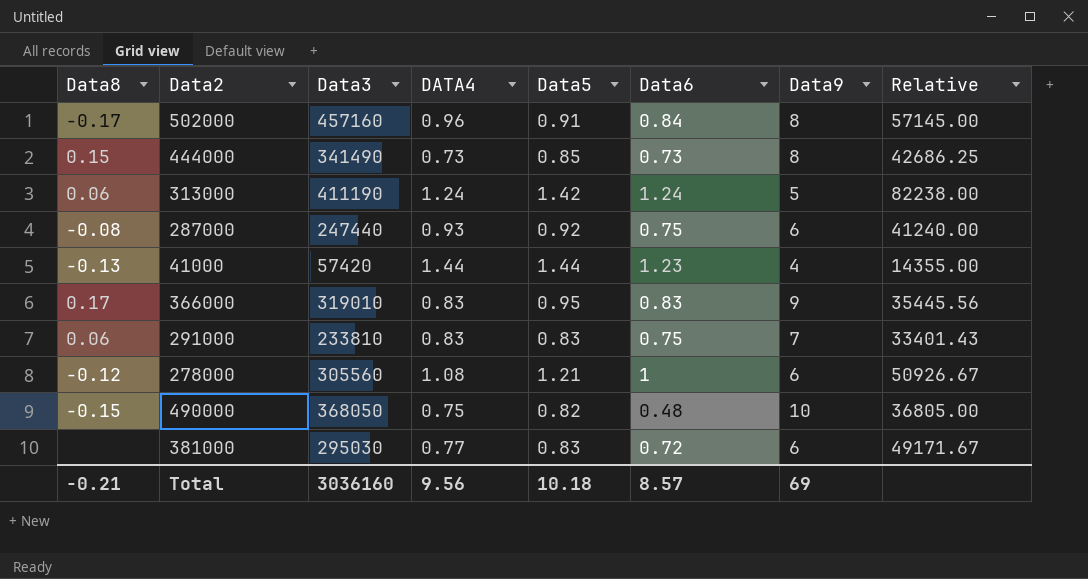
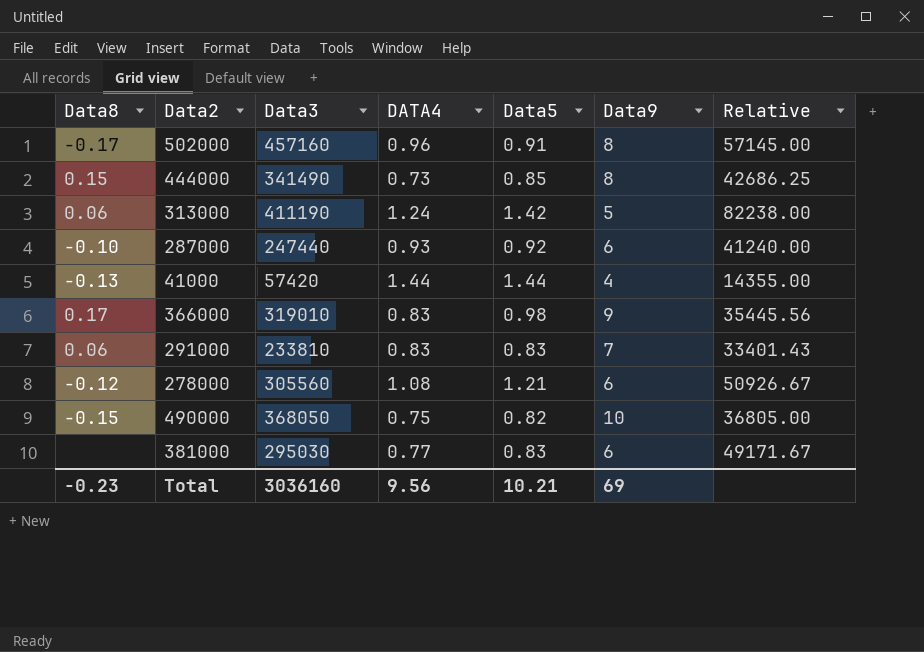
column Data6 | position: 6 -> none
287000 | Data8: -0.08 -> -0.10
366000 | Data5: 0.95 -> 0.98
Total | Data8: -0.21 -> -0.23
Total | Data5: 10.18 -> 10.21

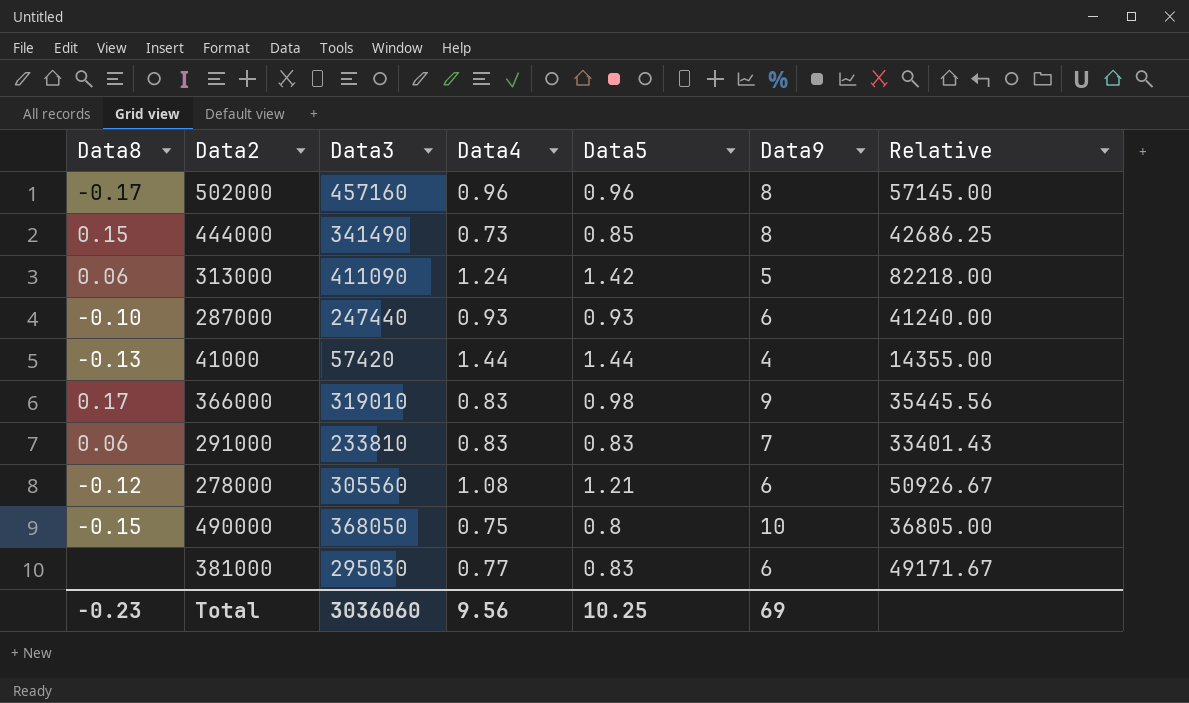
column name: DATA4 -> Data4
502000 | Data5: 0.91 -> 0.96
313000 | Data3: 411190 -> 411090
313000 | Relative: 82238.00 -> 82218.00
287000 | Data5: 0.92 -> 0.93
490000 | Data5: 0.82 -> 0.8
Total | Data3: 3036160 -> 3036060
Total | Data5: 10.21 -> 10.25

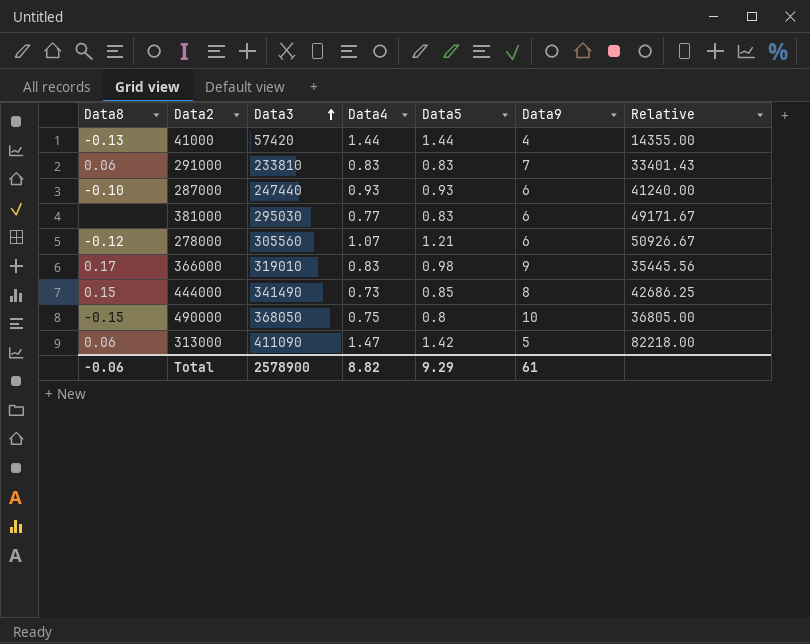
row order: none -> Data3 ascending
row 502000: -0.17 | 457160 | 0.96 | 0.96 | 8 | 57145.00 -> none
278000 | Data4: 1.08 -> 1.07
313000 | Data4: 1.24 -> 1.47
Total | Data8: -0.23 -> -0.06
Total | Data3: 3036060 -> 2578900
Total | Data4: 9.56 -> 8.82
Total | Data5: 10.25 -> 9.29
Total | Data9: 69 -> 61

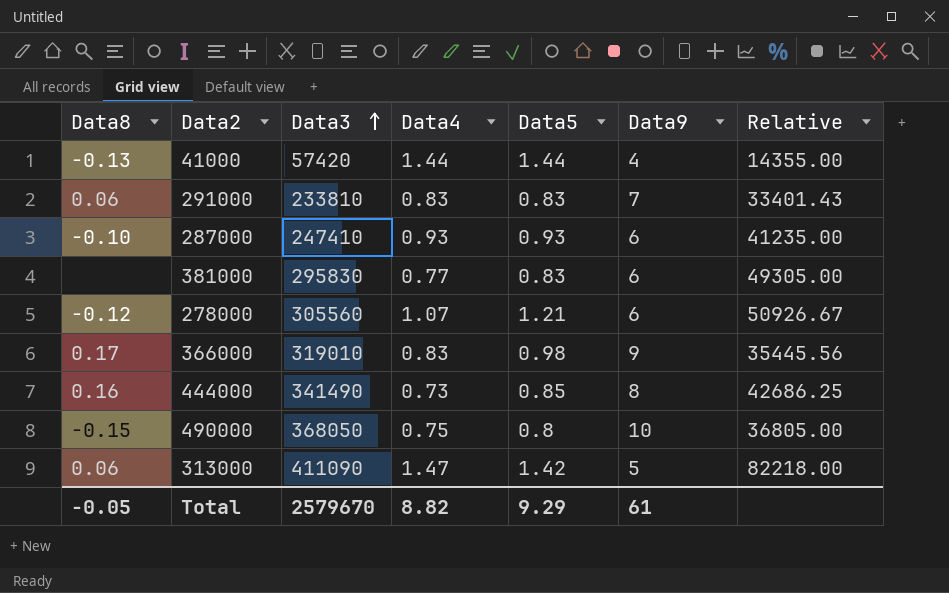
287000 | Data3: 247440 -> 247410
287000 | Relative: 41240.00 -> 41235.00
381000 | Data3: 295030 -> 295830
381000 | Relative: 49171.67 -> 49305.00
444000 | Data8: 0.15 -> 0.16
Total | Data8: -0.06 -> -0.05
Total | Data3: 2578900 -> 2579670

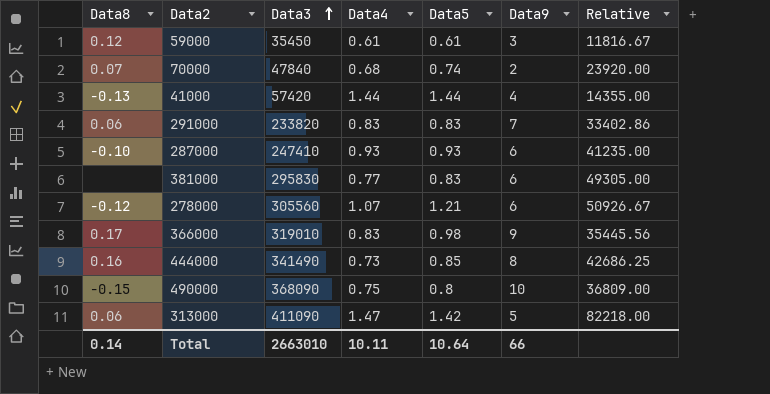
row 59000: none -> 0.12 | 35450 | 0.61 | 0.61 | 3 | 11816.67
row 70000: none -> 0.07 | 47840 | 0.68 | 0.74 | 2 | 23920.00
291000 | Data3: 233810 -> 233820
291000 | Relative: 33401.43 -> 33402.86
490000 | Data3: 368050 -> 368090
490000 | Relative: 36805.00 -> 36809.00
Total | Data8: -0.05 -> 0.14
Total | Data3: 2579670 -> 2663010
Total | Data4: 8.82 -> 10.11
Total | Data5: 9.29 -> 10.64
Total | Data9: 61 -> 66

